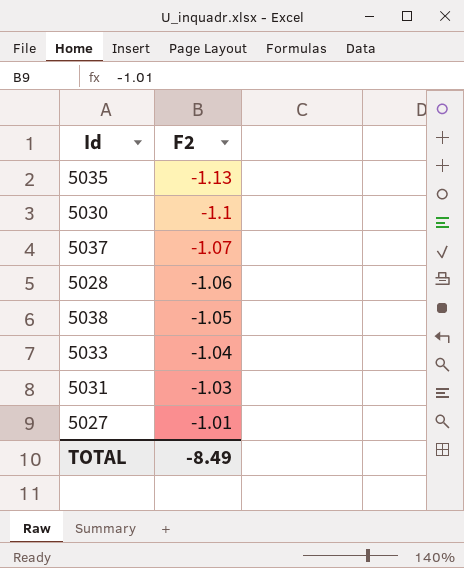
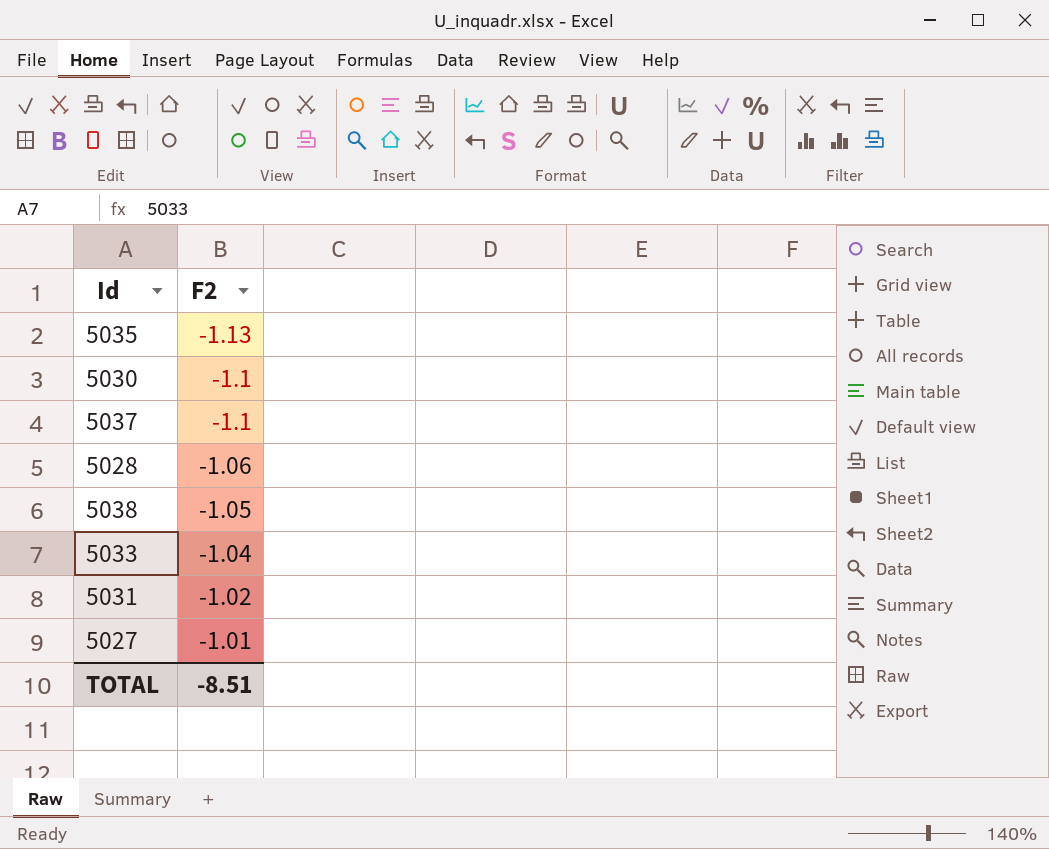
5037 | F2: -1.07 -> -1.1
5031 | F2: -1.03 -> -1.02
TOTAL | F2: -8.49 -> -8.51

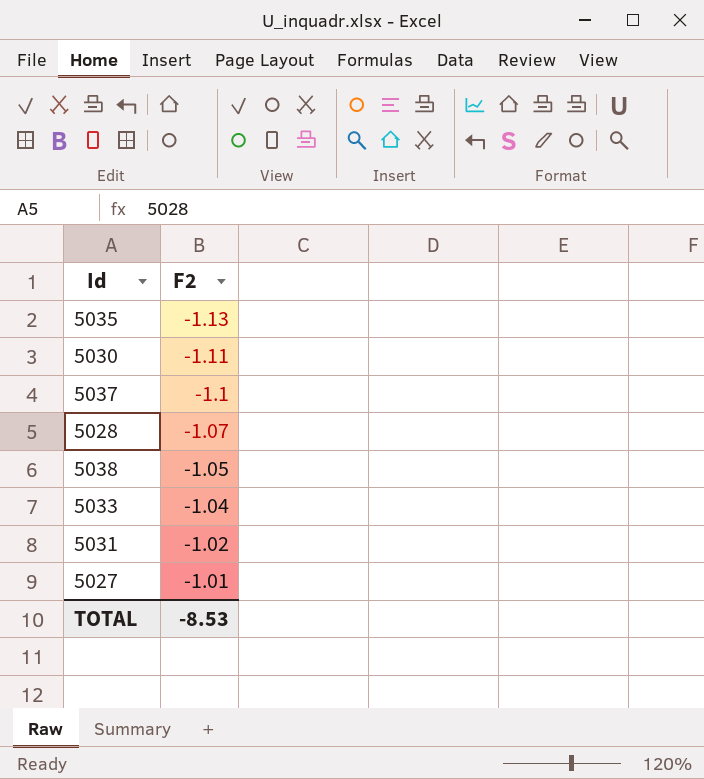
5030 | F2: -1.1 -> -1.11
5028 | F2: -1.06 -> -1.07
TOTAL | F2: -8.51 -> -8.53

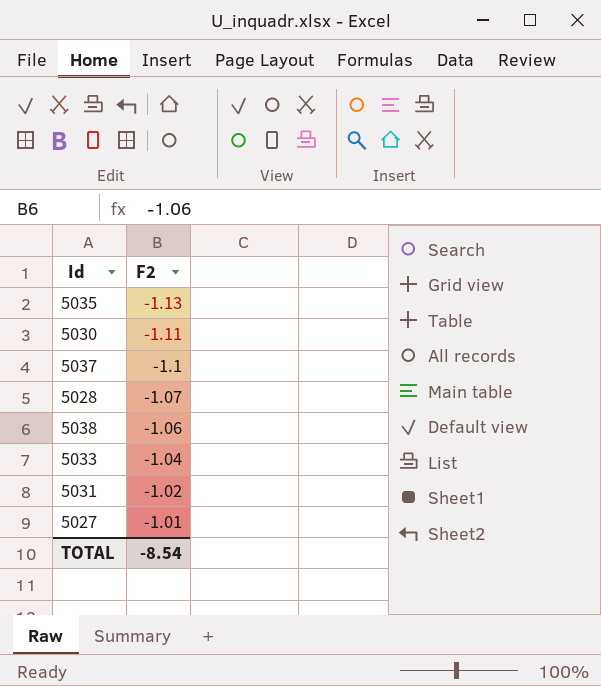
5038 | F2: -1.05 -> -1.06
TOTAL | F2: -8.53 -> -8.54

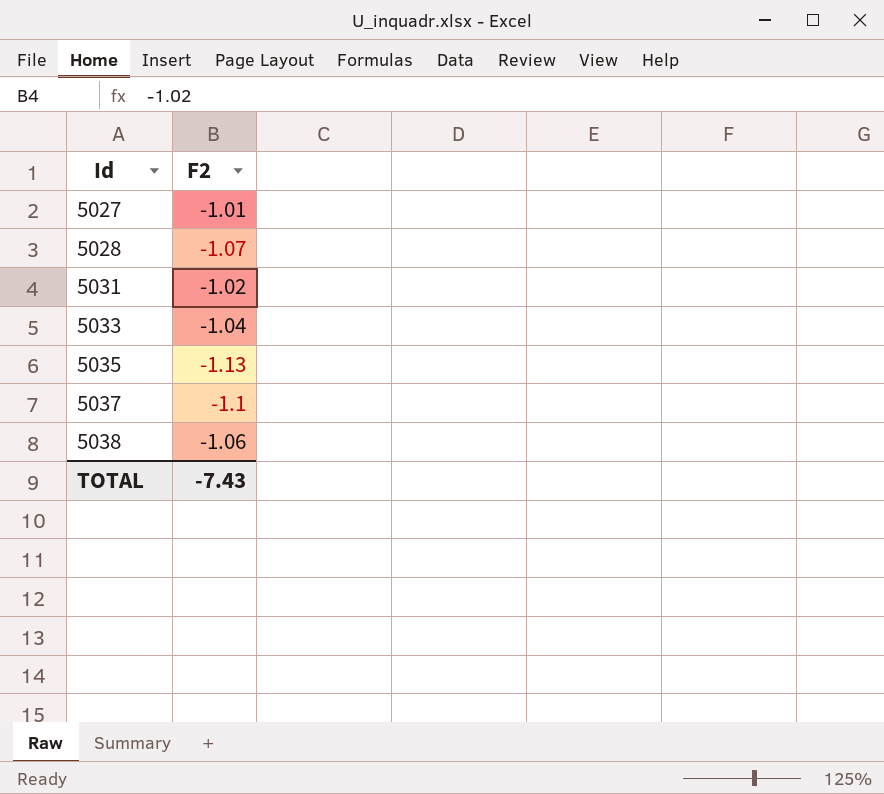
row order: F2 ascending -> Id ascending
row 5030: -1.11 -> none
TOTAL | F2: -8.54 -> -7.43

